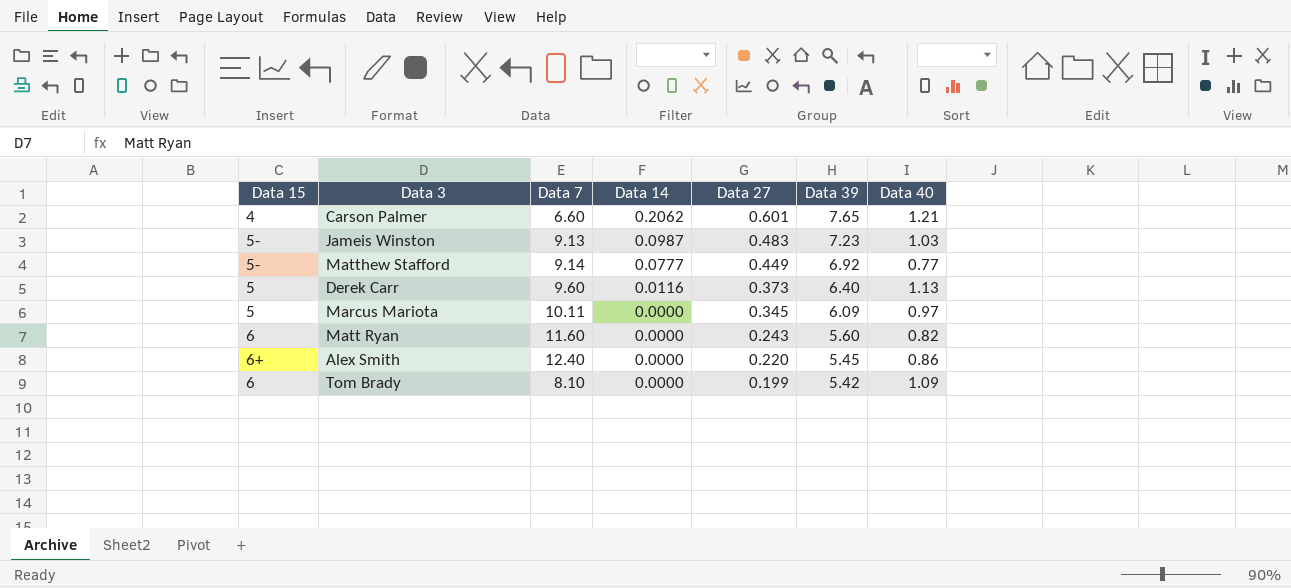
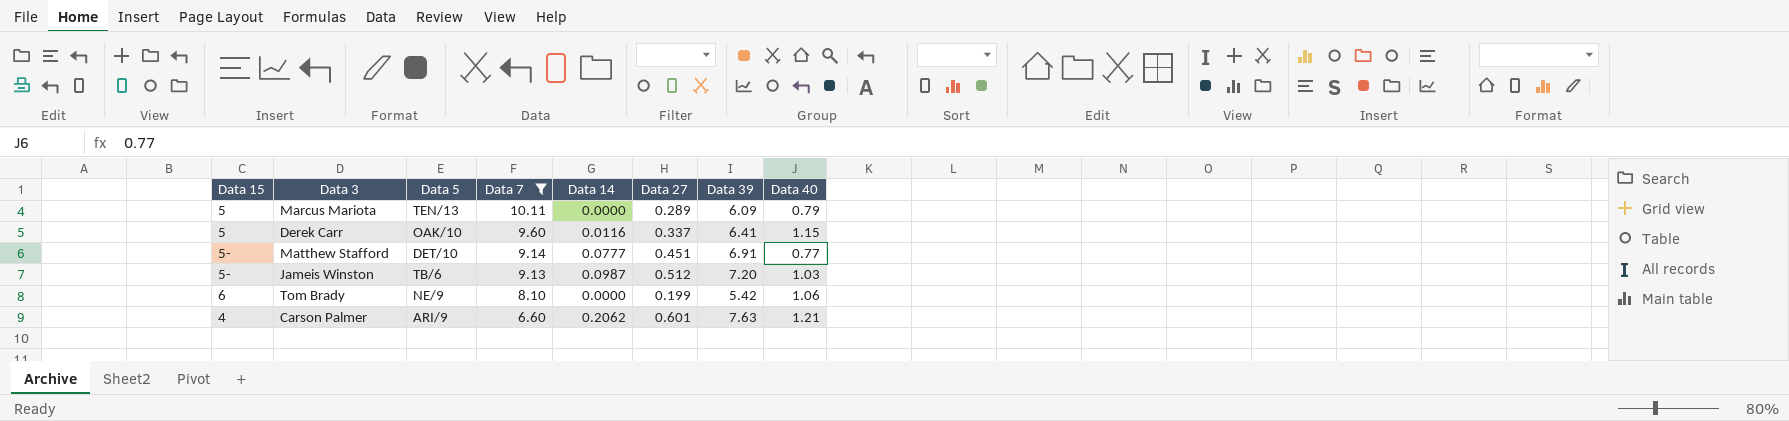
filter: none -> Data 7 <= 10.11
row order: Data 14 descending -> Data 7 descending
column Data 5 | position: none -> 3
Marcus Mariota | Data 27: 0.345 -> 0.289
Marcus Mariota | Data 40: 0.97 -> 0.79
Derek Carr | Data 27: 0.373 -> 0.337
Derek Carr | Data 39: 6.40 -> 6.41
Derek Carr | Data 40: 1.13 -> 1.15
Matthew Stafford | Data 27: 0.449 -> 0.451
Matthew Stafford | Data 39: 6.92 -> 6.91
Jameis Winston | Data 27: 0.483 -> 0.512
Jameis Winston | Data 39: 7.23 -> 7.20
Tom Brady | Data 40: 1.09 -> 1.06
Carson Palmer | Data 39: 7.65 -> 7.63

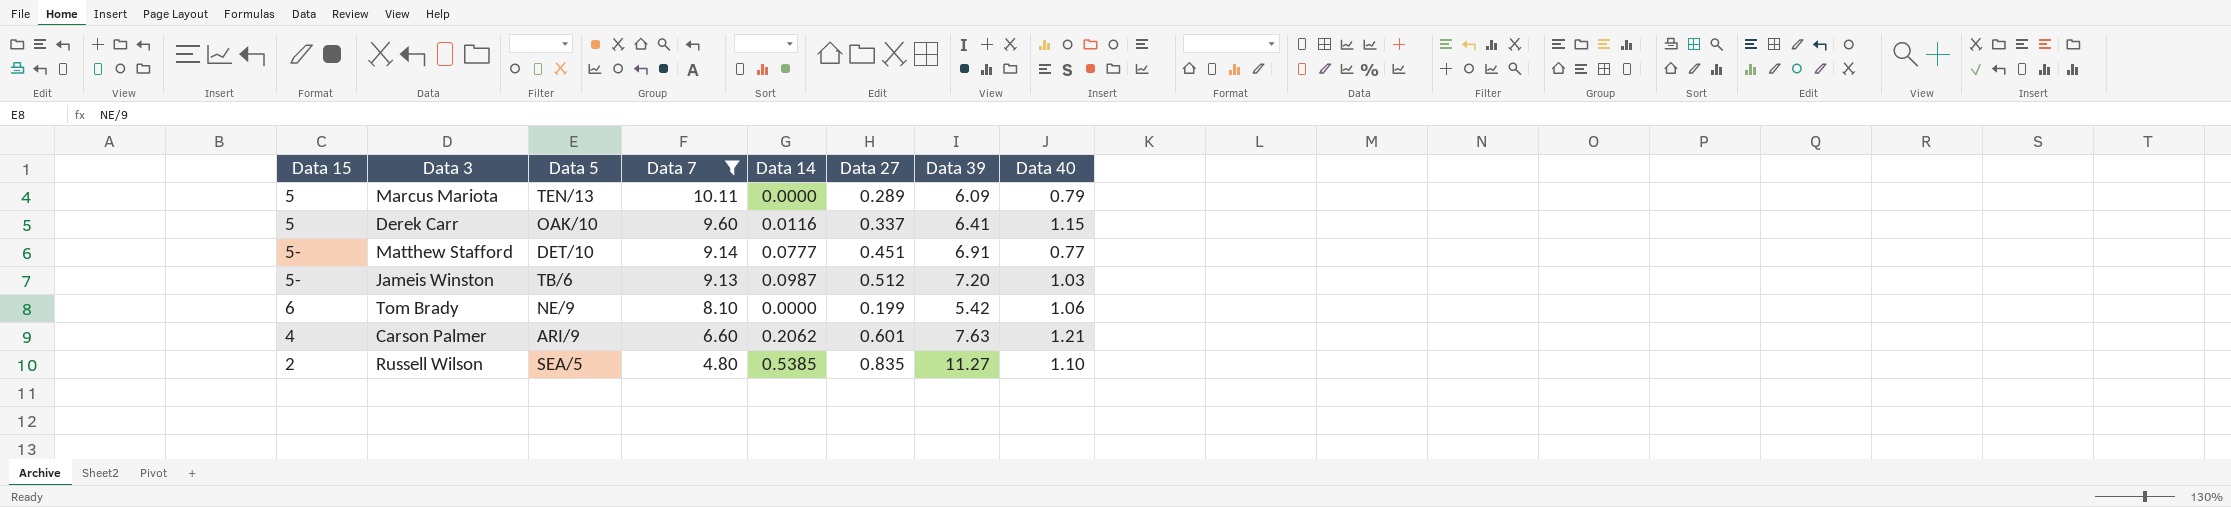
row Russell Wilson: none -> 2 | SEA/5 | 4.80 | 0.5385 | 0.835 | 11.27 | 1.10

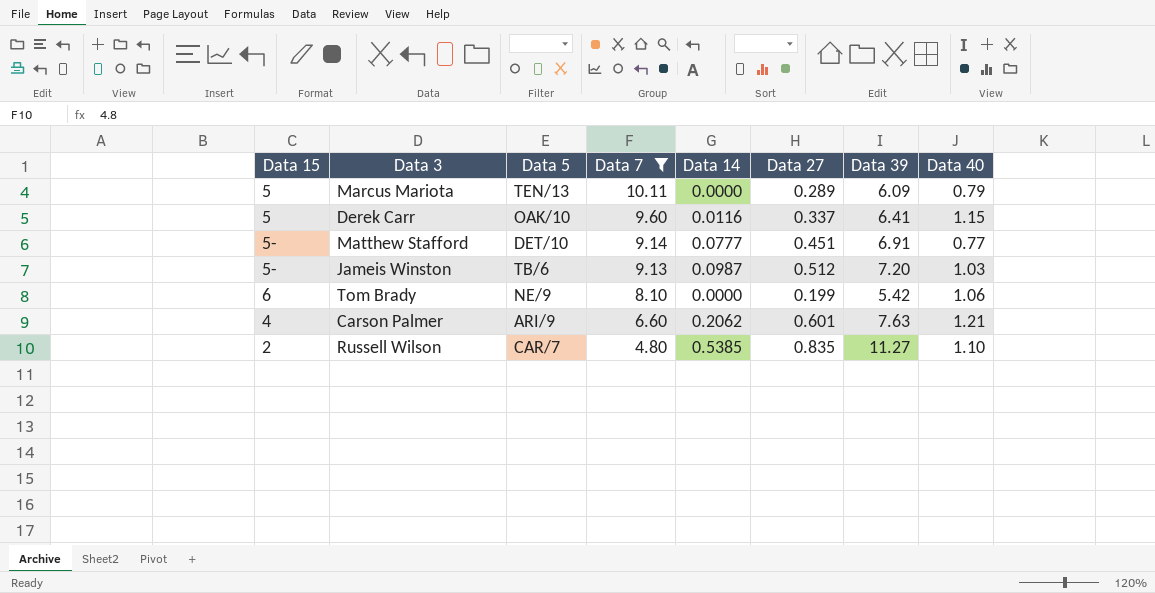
Russell Wilson | Data 5: SEA/5 -> CAR/7

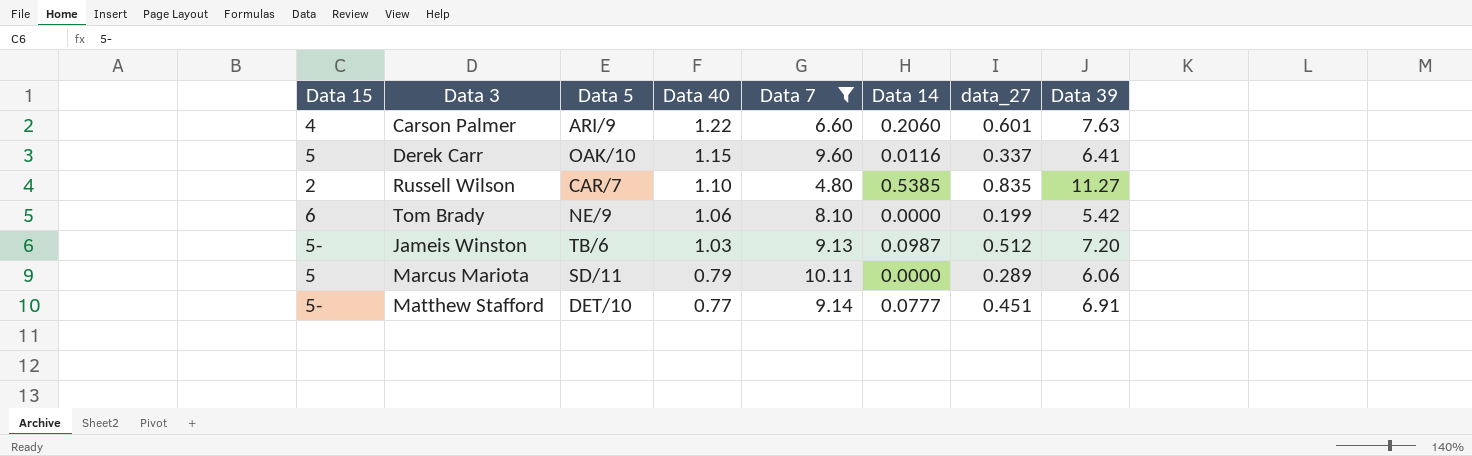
row order: Data 7 descending -> Data 40 descending
column Data 40 | position: 8 -> 4
column name: Data 27 -> data_27
Carson Palmer | Data 40: 1.21 -> 1.22
Carson Palmer | Data 14: 0.2062 -> 0.2060
Marcus Mariota | Data 5: TEN/13 -> SD/11
Marcus Mariota | Data 39: 6.09 -> 6.06

